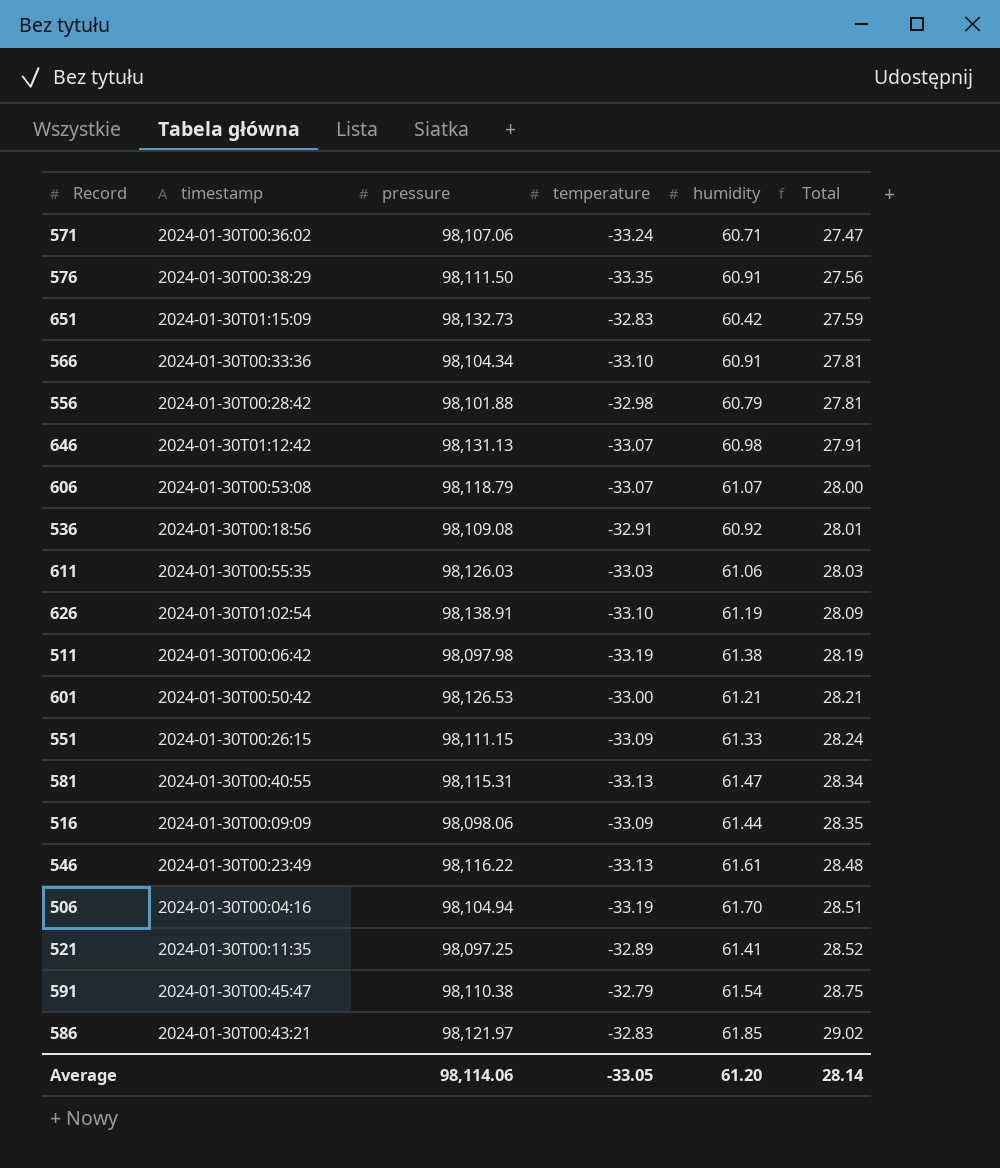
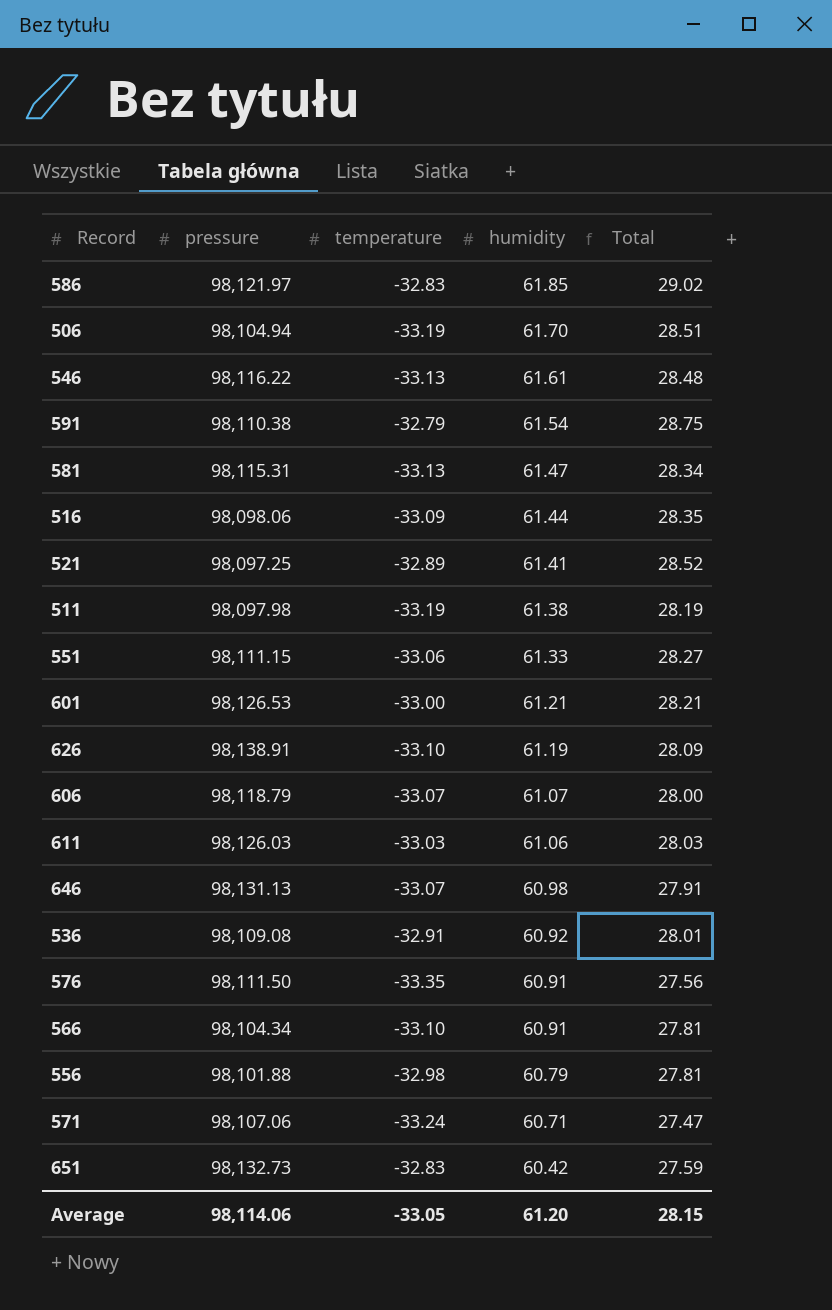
row order: Total ascending -> humidity descending
column timestamp | position: 2 -> none
551 | temperature: -33.09 -> -33.06
551 | Total: 28.24 -> 28.27
Average | Total: 28.14 -> 28.15

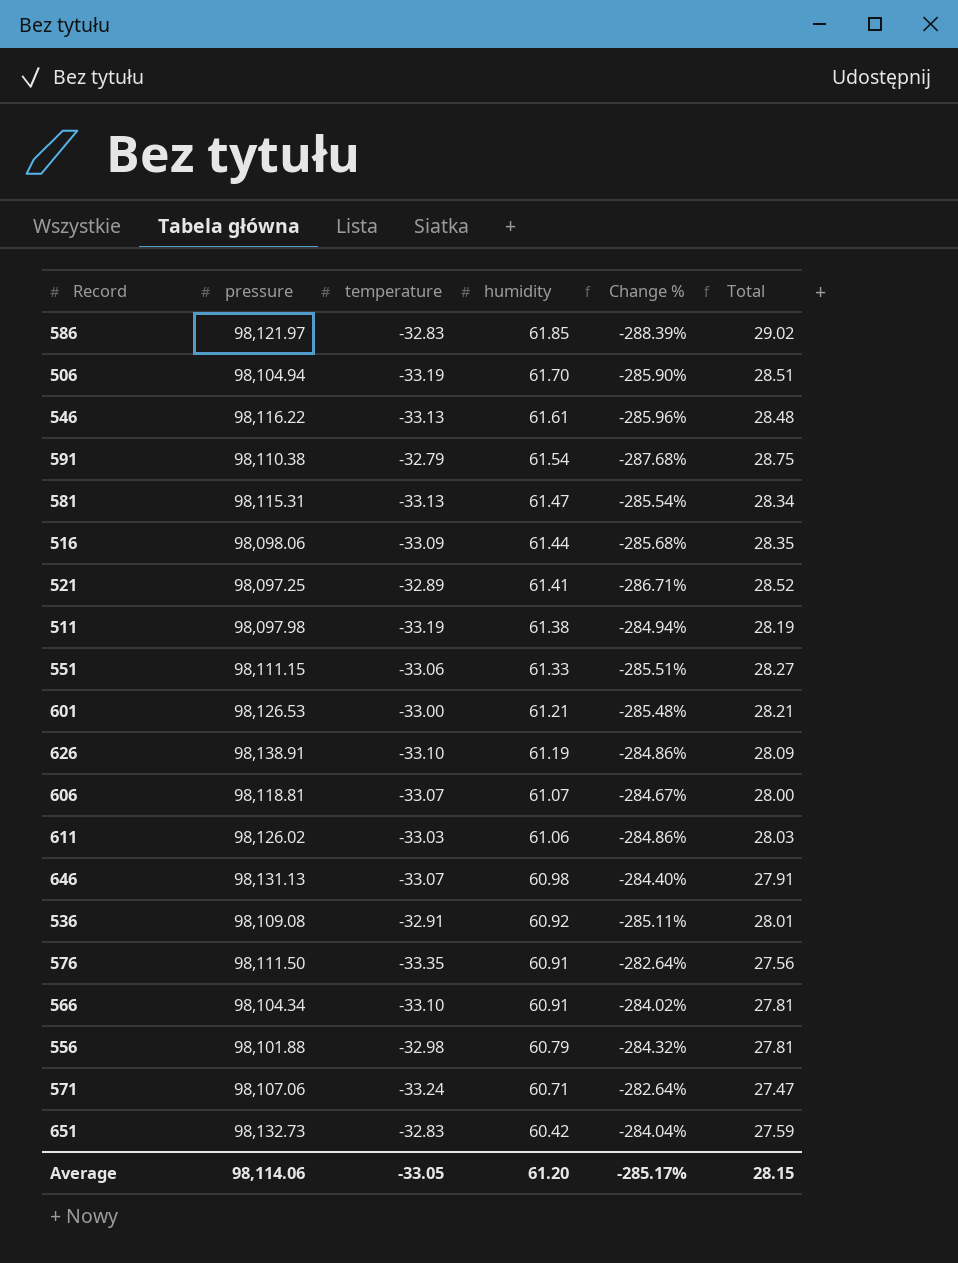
column Change % | formula: none -> ([humidity] - [temperature]) / [temperature]
606 | pressure: 98,118.79 -> 98,118.81
611 | pressure: 98,126.03 -> 98,126.02

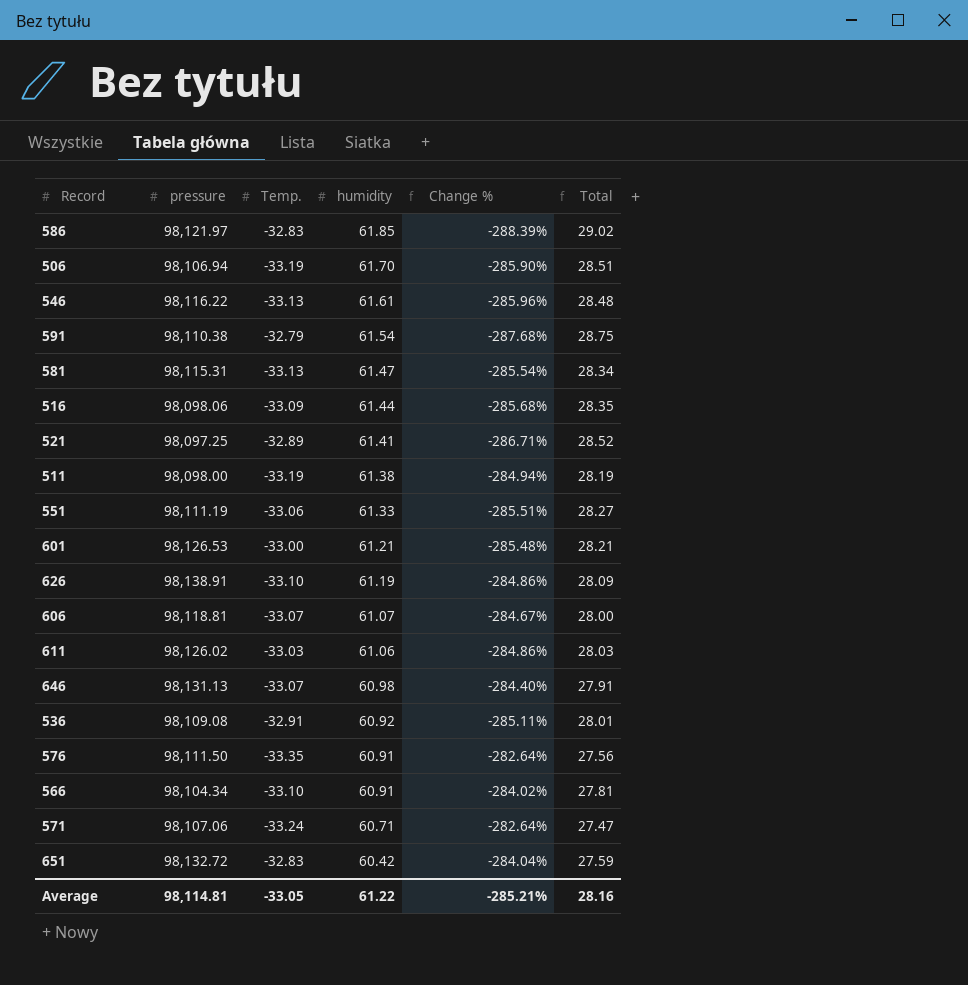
column name: temperature -> Temp.
row 556: 98,101.88 | -32.98 | 60.79 | -284.32% | 27.81 -> none
506 | pressure: 98,104.94 -> 98,106.94
511 | pressure: 98,097.98 -> 98,098.00
551 | pressure: 98,111.15 -> 98,111.19
651 | pressure: 98,132.73 -> 98,132.72
Average | pressure: 98,114.06 -> 98,114.81
Average | humidity: 61.20 -> 61.22
Average | Change %: -285.17% -> -285.21%
Average | Total: 28.15 -> 28.16

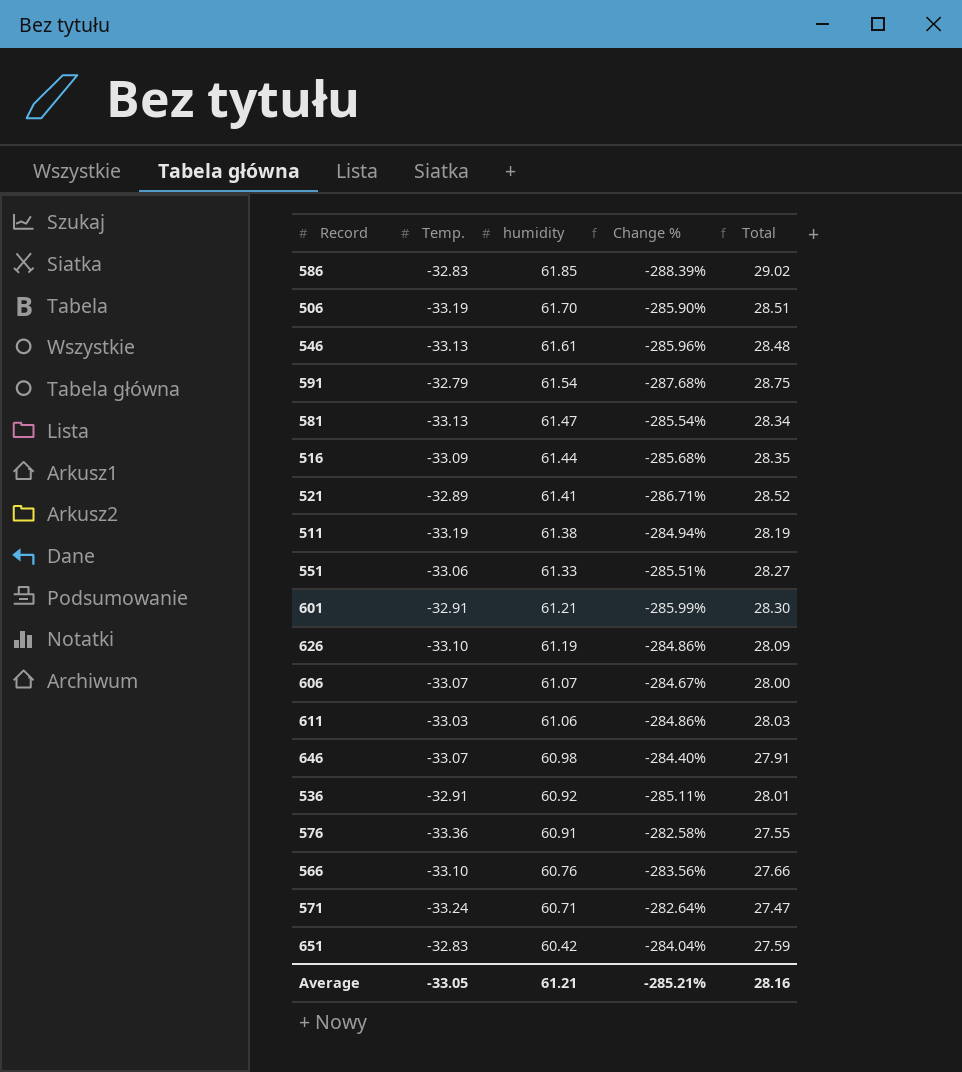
column pressure | position: 2 -> none
601 | Temp.: -33.00 -> -32.91
601 | Change %: -285.48% -> -285.99%
601 | Total: 28.21 -> 28.30
576 | Temp.: -33.35 -> -33.36
576 | Change %: -282.64% -> -282.58%
576 | Total: 27.56 -> 27.55
566 | humidity: 60.91 -> 60.76
566 | Change %: -284.02% -> -283.56%
566 | Total: 27.81 -> 27.66
Average | humidity: 61.22 -> 61.21

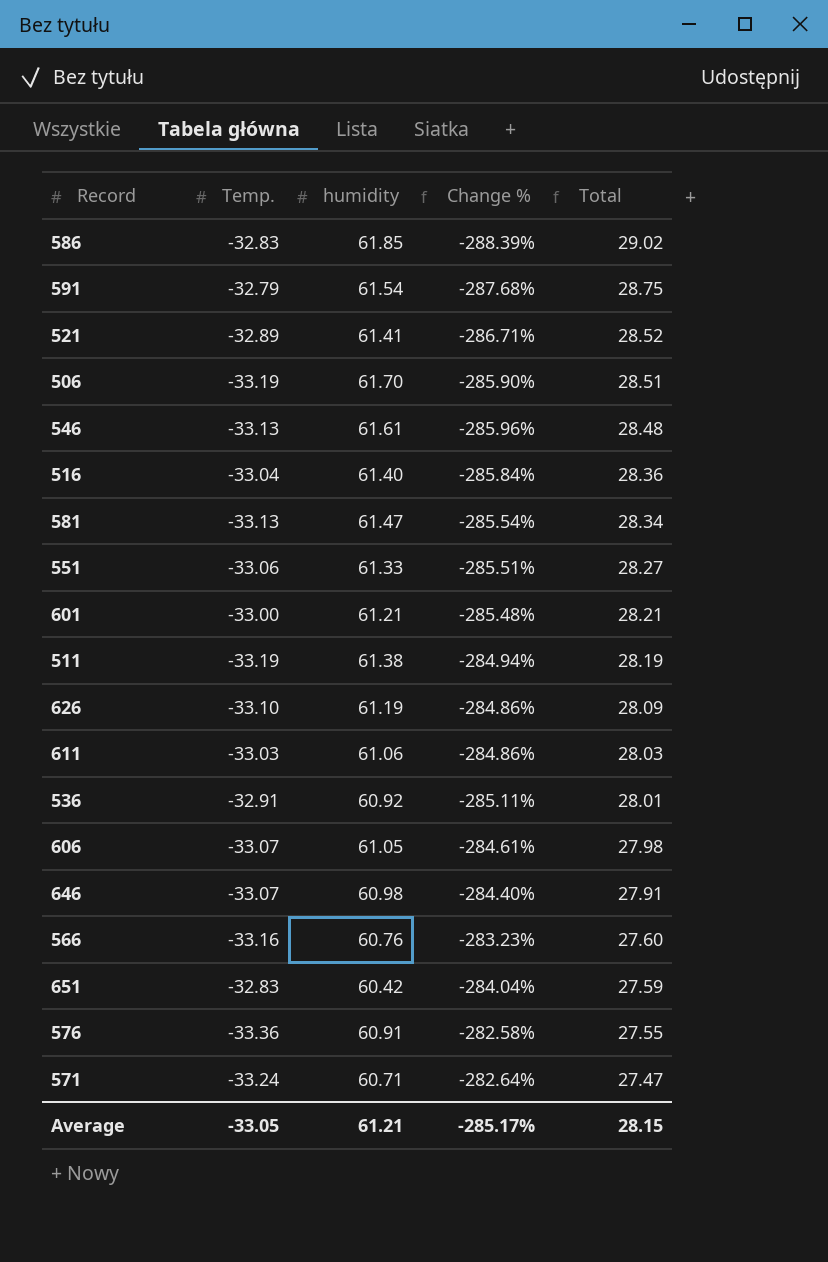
row order: humidity descending -> Total descending
516 | Temp.: -33.09 -> -33.04
516 | humidity: 61.44 -> 61.40
516 | Change %: -285.68% -> -285.84%
516 | Total: 28.35 -> 28.36
601 | Temp.: -32.91 -> -33.00
601 | Change %: -285.99% -> -285.48%
601 | Total: 28.30 -> 28.21
606 | humidity: 61.07 -> 61.05
606 | Change %: -284.67% -> -284.61%
606 | Total: 28.00 -> 27.98
566 | Temp.: -33.10 -> -33.16
566 | Change %: -283.56% -> -283.23%
566 | Total: 27.66 -> 27.60
Average | Change %: -285.21% -> -285.17%
Average | Total: 28.16 -> 28.15

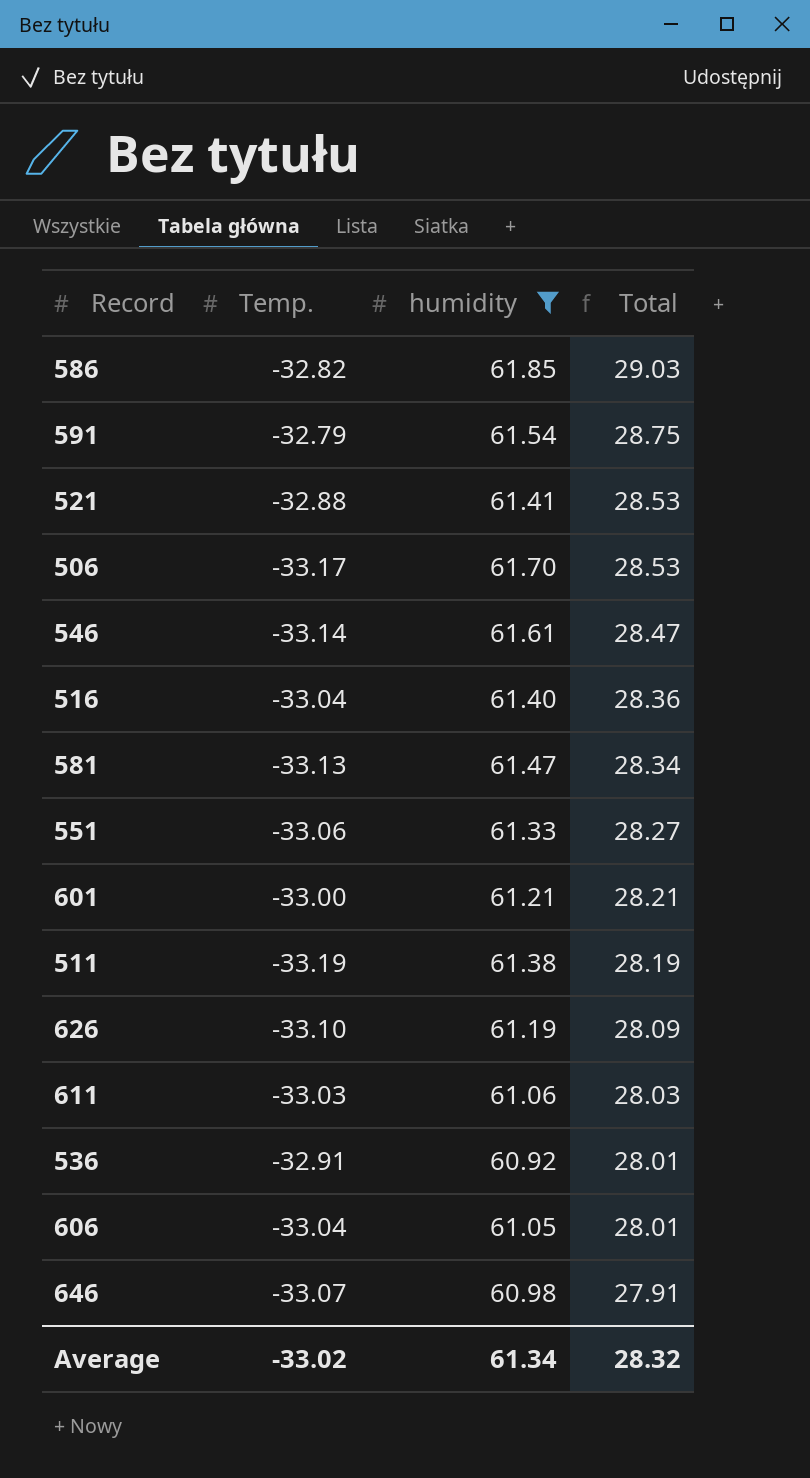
filter: none -> humidity >= 60.92
column Change % | formula: ([humidity] - [Temp.]) / [Temp.] -> none
586 | Temp.: -32.83 -> -32.82
586 | Total: 29.02 -> 29.03
521 | Temp.: -32.89 -> -32.88
521 | Total: 28.52 -> 28.53
506 | Temp.: -33.19 -> -33.17
506 | Total: 28.51 -> 28.53
546 | Temp.: -33.13 -> -33.14
546 | Total: 28.48 -> 28.47
606 | Temp.: -33.07 -> -33.04
606 | Total: 27.98 -> 28.01
Average | Temp.: -33.05 -> -33.02
Average | humidity: 61.21 -> 61.34
Average | Total: 28.15 -> 28.32

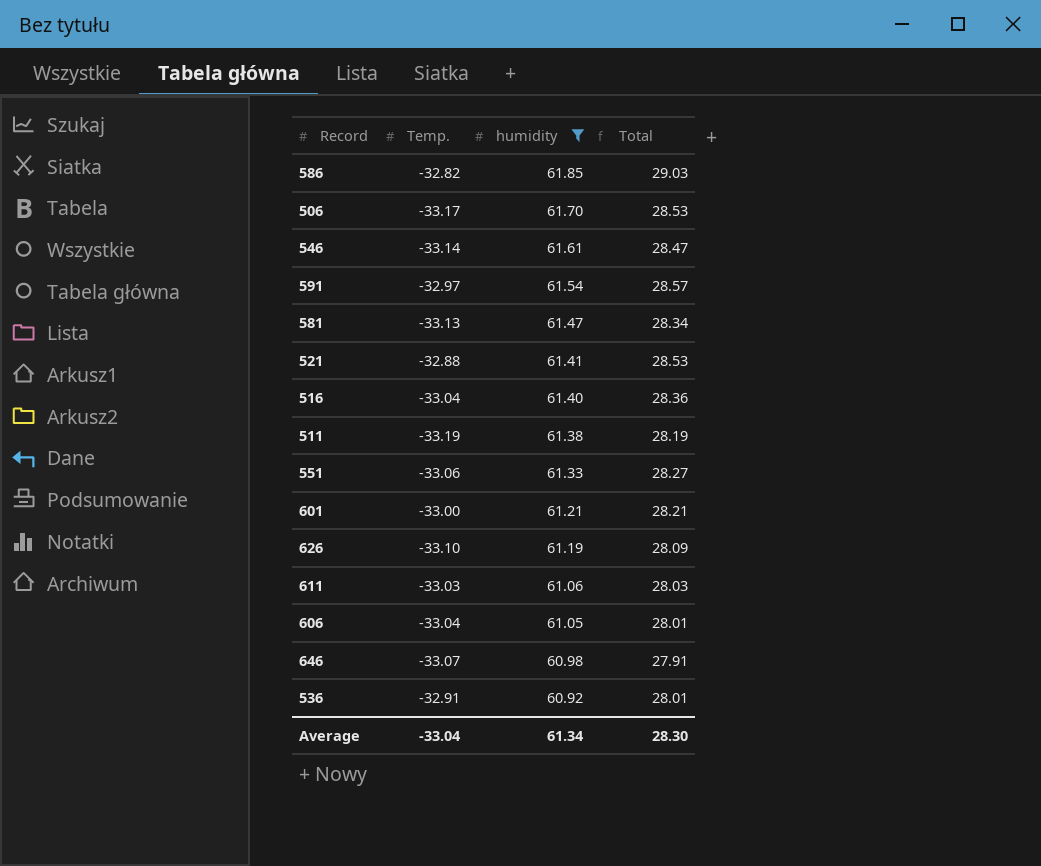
row order: Total descending -> humidity descending
591 | Temp.: -32.79 -> -32.97
591 | Total: 28.75 -> 28.57
Average | Temp.: -33.02 -> -33.04
Average | Total: 28.32 -> 28.30

